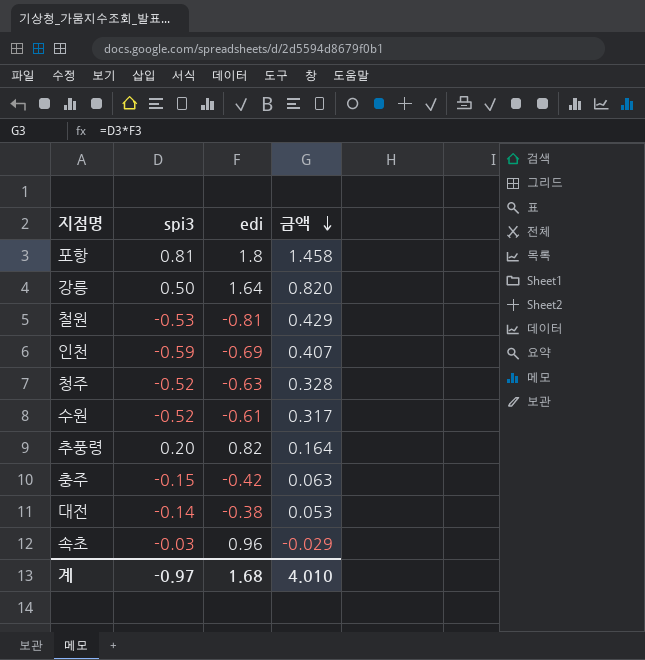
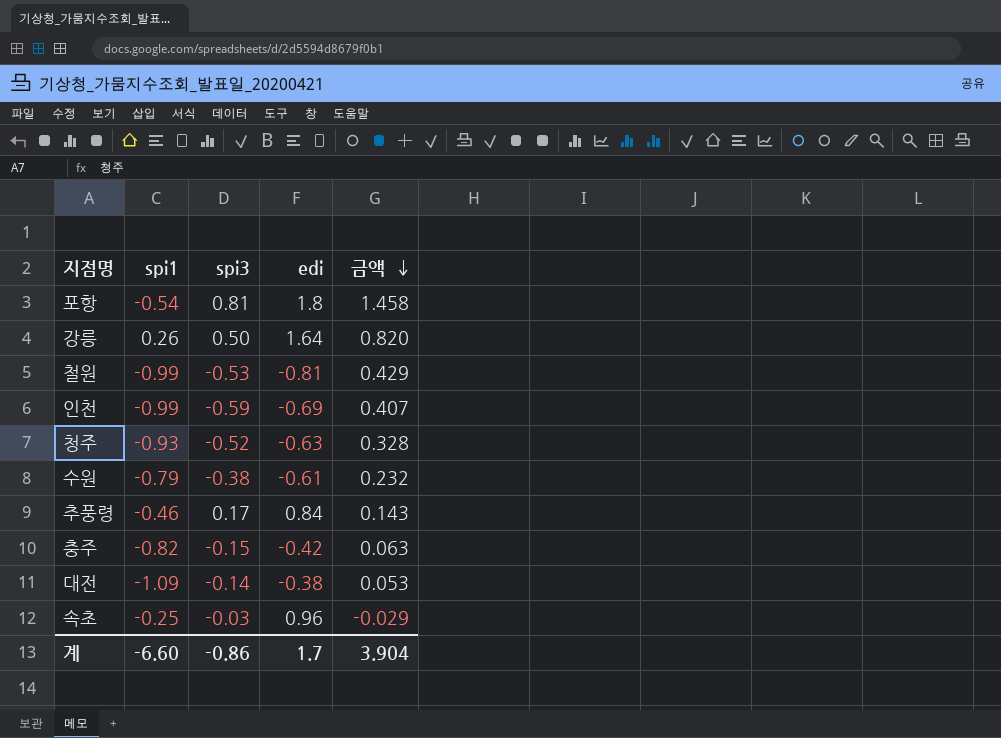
column spi1 | position: none -> 2
수원 | spi3: -0.52 -> -0.38
수원 | 금액: 0.317 -> 0.232
추풍령 | spi3: 0.20 -> 0.17
추풍령 | edi: 0.82 -> 0.84
추풍령 | 금액: 0.164 -> 0.143
계 | spi3: -0.97 -> -0.86
계 | edi: 1.68 -> 1.7
계 | 금액: 4.010 -> 3.904

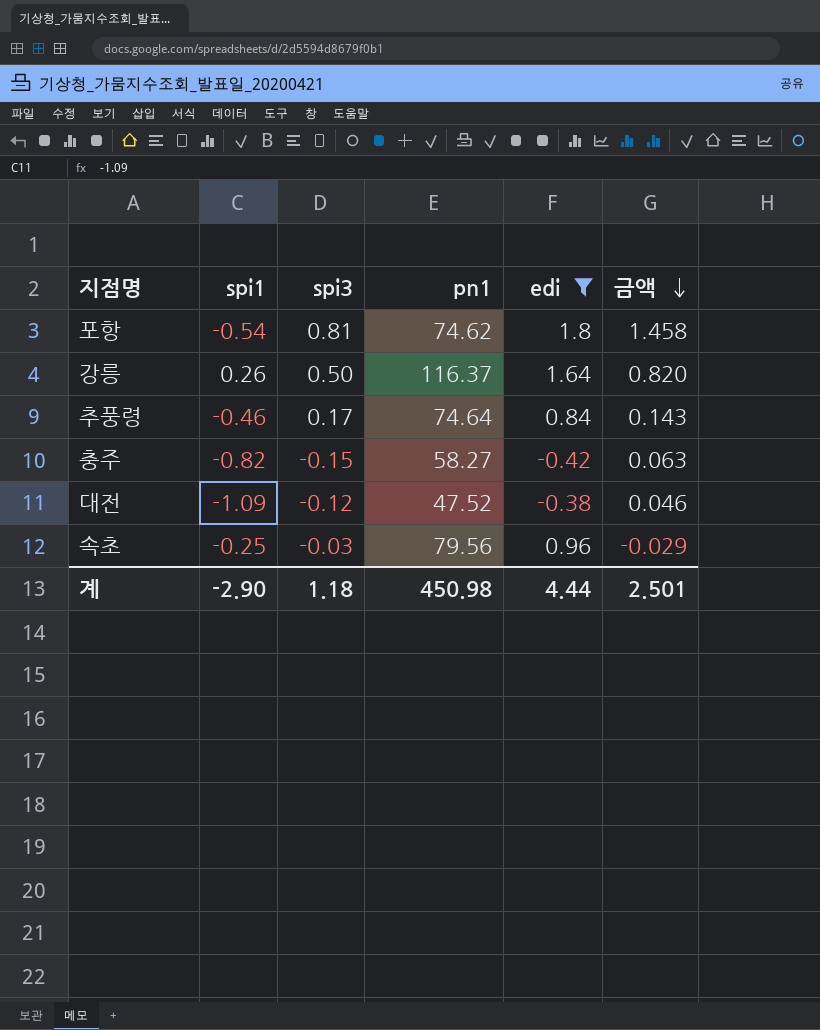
filter: none -> edi >= -0.42
column pn1 | position: none -> 4
대전 | spi3: -0.14 -> -0.12
대전 | 금액: 0.053 -> 0.046
계 | spi1: -6.60 -> -2.90
계 | spi3: -0.86 -> 1.18
계 | edi: 1.7 -> 4.44
계 | 금액: 3.904 -> 2.501

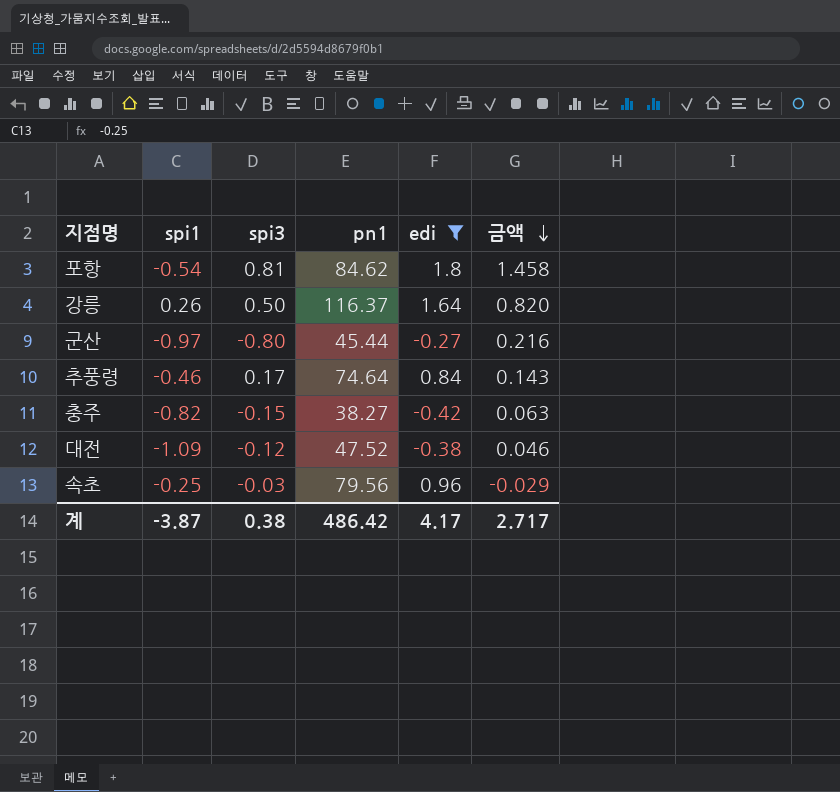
포항 | pn1: 74.62 -> 84.62
row 군산: none -> -0.97 | -0.80 | 45.44 | -0.27 | 0.216
충주 | pn1: 58.27 -> 38.27
계 | spi1: -2.90 -> -3.87
계 | spi3: 1.18 -> 0.38
계 | pn1: 450.98 -> 486.42
계 | edi: 4.44 -> 4.17
계 | 금액: 2.501 -> 2.717

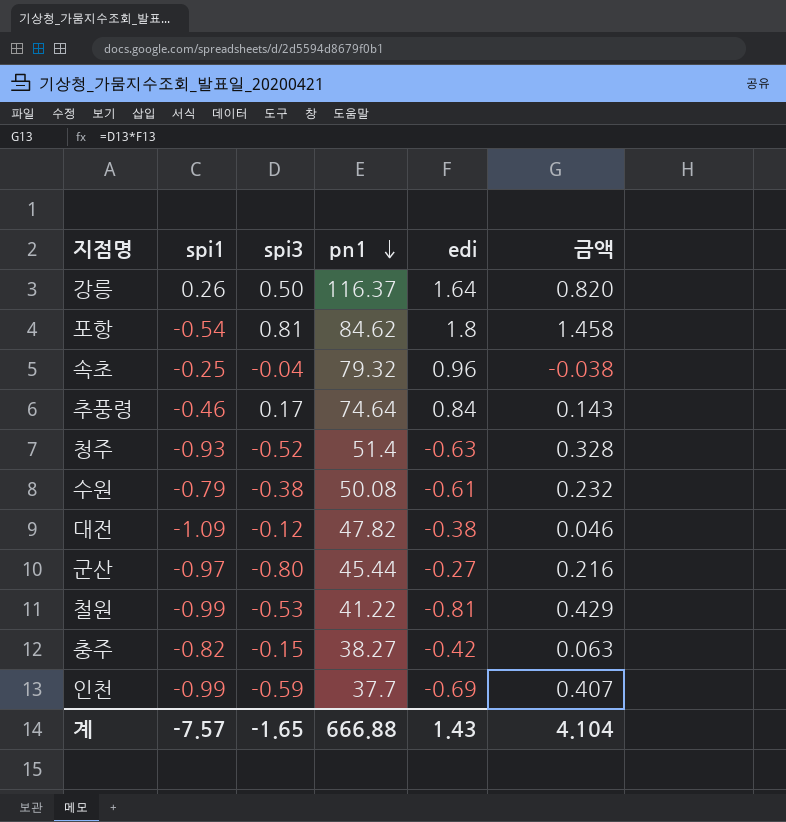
filter: edi >= -0.42 -> none
row order: 금액 descending -> pn1 descending
속초 | spi3: -0.03 -> -0.04
속초 | pn1: 79.56 -> 79.32
속초 | 금액: -0.029 -> -0.038
대전 | pn1: 47.52 -> 47.82
계 | spi1: -3.87 -> -7.57
계 | spi3: 0.38 -> -1.65
계 | pn1: 486.42 -> 666.88
계 | edi: 4.17 -> 1.43
계 | 금액: 2.717 -> 4.104

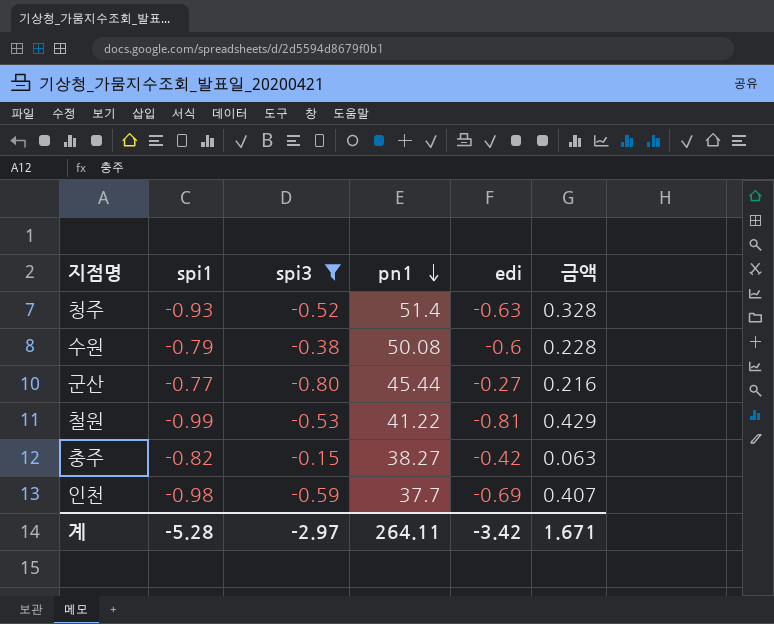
filter: none -> spi3 <= -0.15
수원 | edi: -0.61 -> -0.6
수원 | 금액: 0.232 -> 0.228
군산 | spi1: -0.97 -> -0.77
인천 | spi1: -0.99 -> -0.98
계 | spi1: -7.57 -> -5.28
계 | spi3: -1.65 -> -2.97
계 | pn1: 666.88 -> 264.11
계 | edi: 1.43 -> -3.42
계 | 금액: 4.104 -> 1.671

